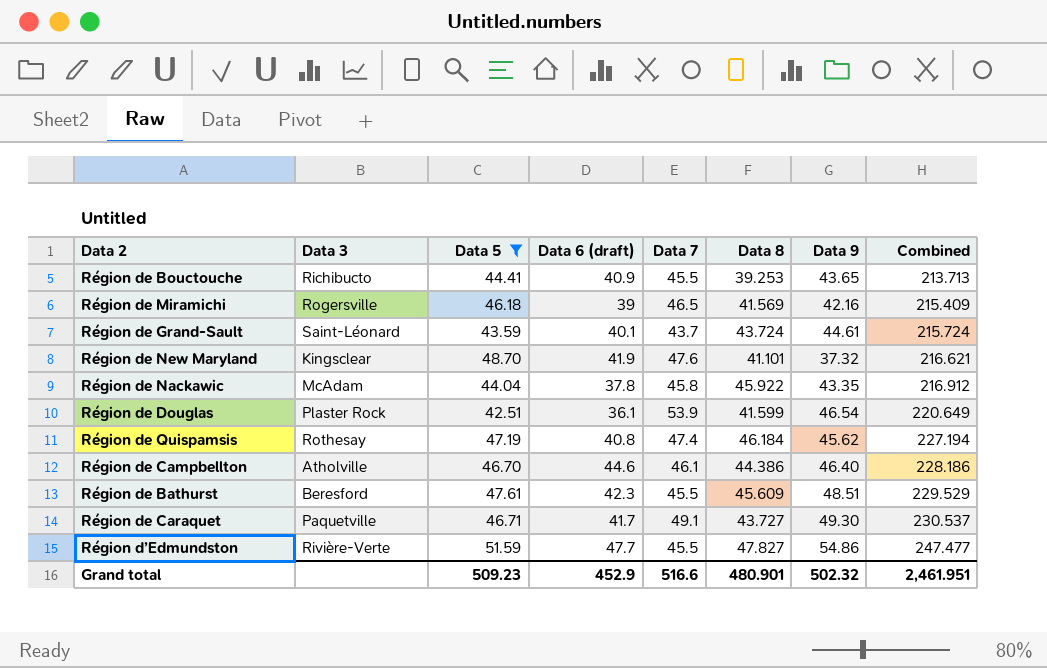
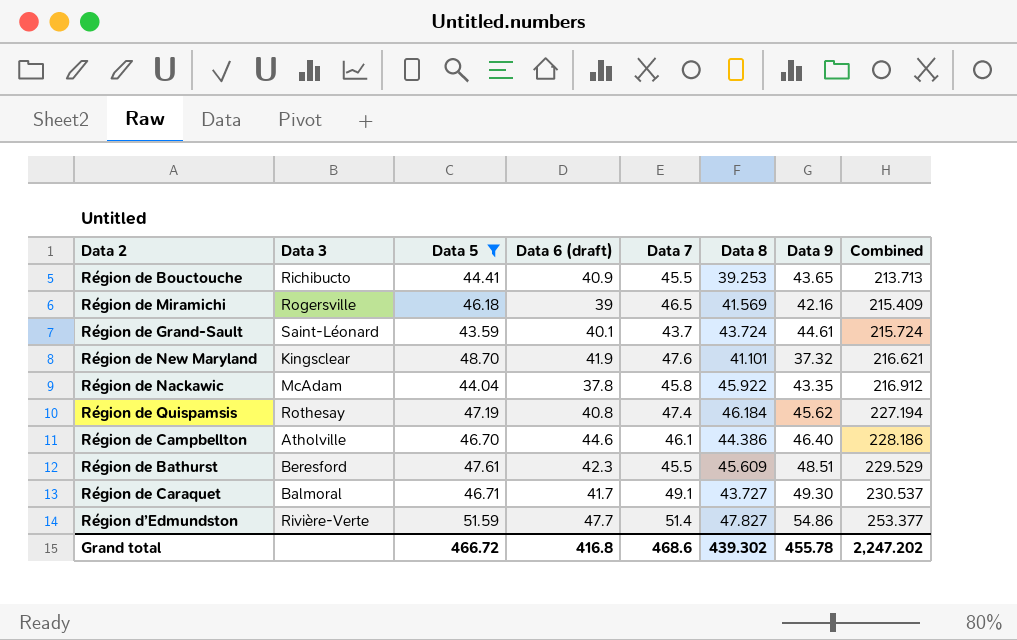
row Région de Douglas: Plaster Rock | 42.51 | 36.1 | 53.9 | 41.599 | 46.54 | 220.649 -> none
Région de Caraquet | Data 3: Paquetville -> Balmoral
Région d’Edmundston | Data 7: 45.5 -> 51.4
Région d’Edmundston | Combined: 247.477 -> 253.377
Grand total | Data 5: 509.23 -> 466.72
Grand total | Data 6 (draft): 452.9 -> 416.8
Grand total | Data 7: 516.6 -> 468.6
Grand total | Data 8: 480.901 -> 439.302
Grand total | Data 9: 502.32 -> 455.78
Grand total | Combined: 2,461.951 -> 2,247.202

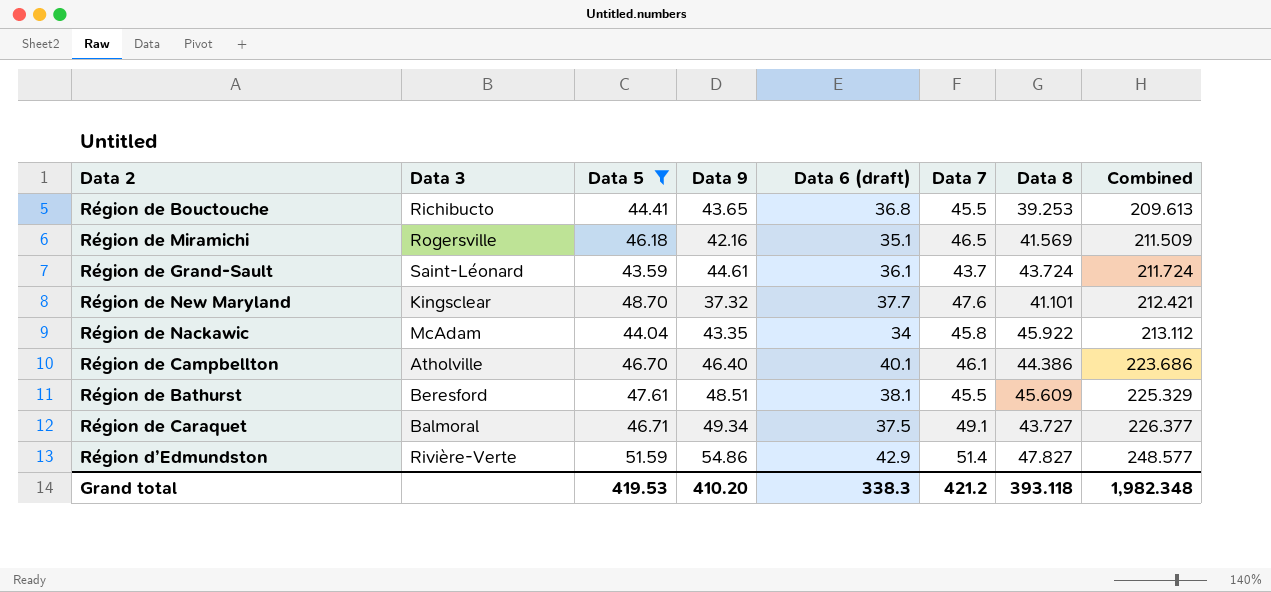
column Data 9 | position: 7 -> 4
row Région de Quispamsis: Rothesay | 47.19 | 40.8 | 47.4 | 46.184 | 45.62 | 227.194 -> none
Région de Bouctouche | Data 6 (draft): 40.9 -> 36.8
Région de Bouctouche | Combined: 213.713 -> 209.613
Région de Miramichi | Data 6 (draft): 39 -> 35.1
Région de Miramichi | Combined: 215.409 -> 211.509
Région de Grand-Sault | Data 6 (draft): 40.1 -> 36.1
Région de Grand-Sault | Combined: 215.724 -> 211.724
Région de New Maryland | Data 6 (draft): 41.9 -> 37.7
Région de New Maryland | Combined: 216.621 -> 212.421
Région de Nackawic | Data 6 (draft): 37.8 -> 34
Région de Nackawic | Combined: 216.912 -> 213.112
Région de Campbellton | Data 6 (draft): 44.6 -> 40.1
Région de Campbellton | Combined: 228.186 -> 223.686
Région de Bathurst | Data 6 (draft): 42.3 -> 38.1
Région de Bathurst | Combined: 229.529 -> 225.329
Région de Caraquet | Data 9: 49.30 -> 49.34
Région de Caraquet | Data 6 (draft): 41.7 -> 37.5
Région de Caraquet | Combined: 230.537 -> 226.377
Région d’Edmundston | Data 6 (draft): 47.7 -> 42.9
Région d’Edmundston | Combined: 253.377 -> 248.577
Grand total | Data 5: 466.72 -> 419.53
Grand total | Data 9: 455.78 -> 410.20
Grand total | Data 6 (draft): 416.8 -> 338.3
Grand total | Data 7: 468.6 -> 421.2
Grand total | Data 8: 439.302 -> 393.118
Grand total | Combined: 2,247.202 -> 1,982.348

